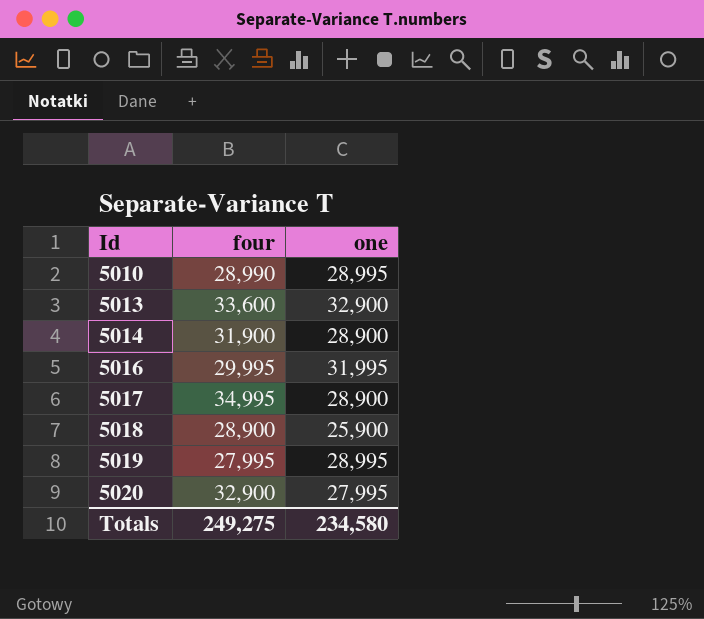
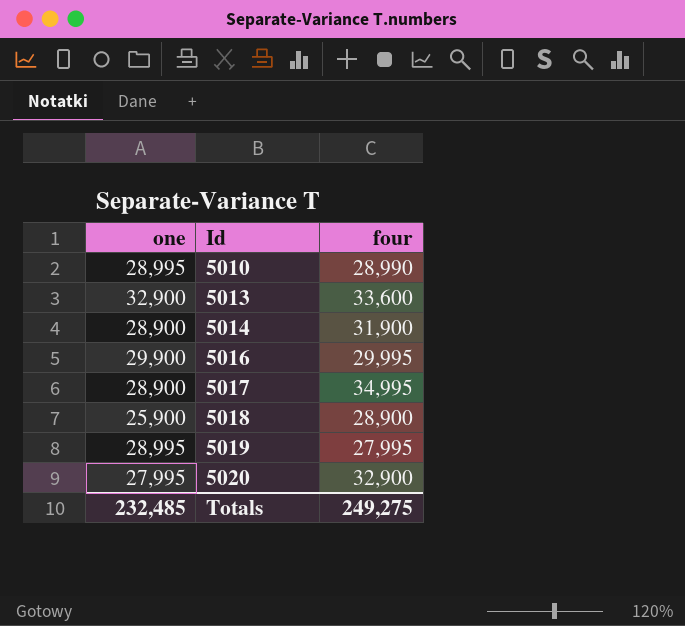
column one | position: 3 -> 1
5016 | one: 31,995 -> 29,900
Totals | one: 234,580 -> 232,485

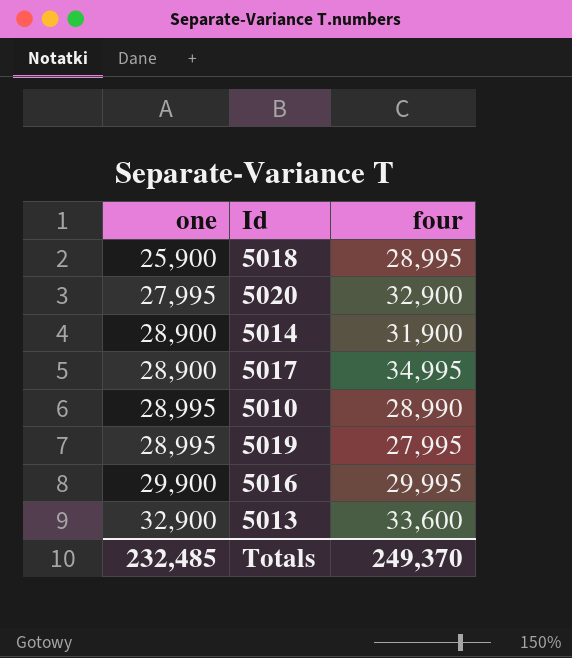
row order: Id ascending -> one ascending
5018 | four: 28,900 -> 28,995
Totals | four: 249,275 -> 249,370

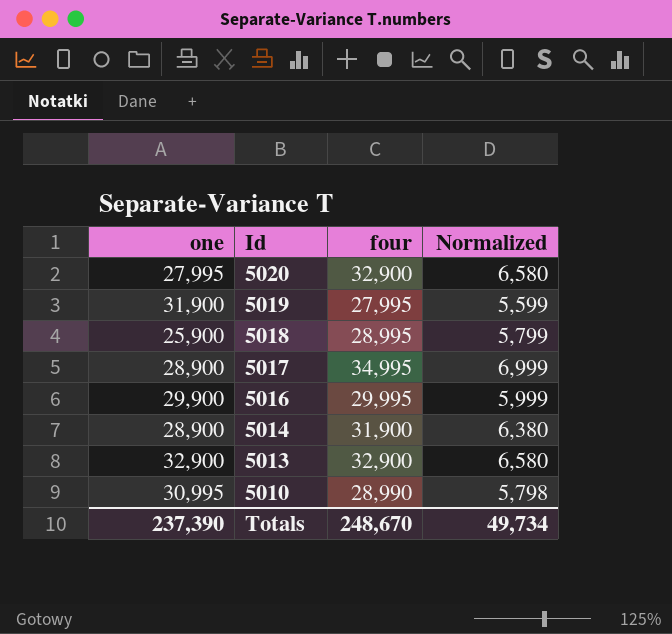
row order: one ascending -> Id descending
column Normalized | formula: none -> [four] * 0.2
5019 | one: 28,995 -> 31,900
5013 | four: 33,600 -> 32,900
5010 | one: 28,995 -> 30,995
Totals | one: 232,485 -> 237,390
Totals | four: 249,370 -> 248,670

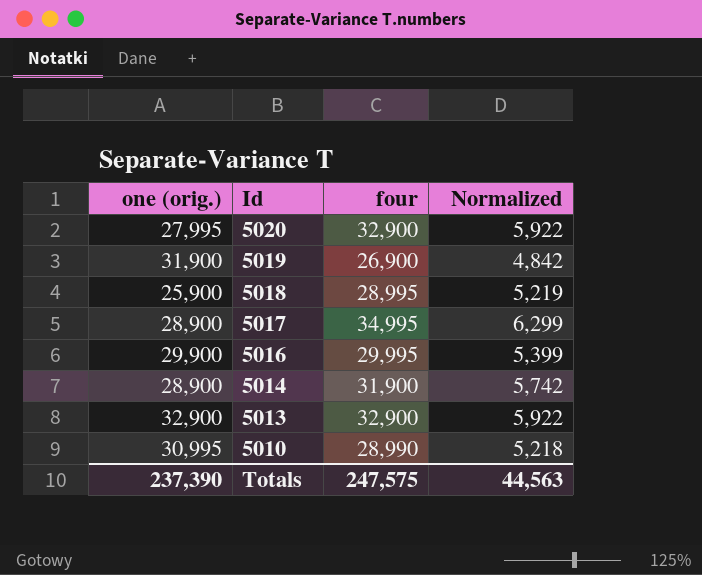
column name: one -> one (orig.)
column Normalized | formula: [four] * 0.2 -> [four] * 0.18
5019 | four: 27,995 -> 26,900
Totals | four: 248,670 -> 247,575
Totals | Normalized: 49,734 -> 44,563

